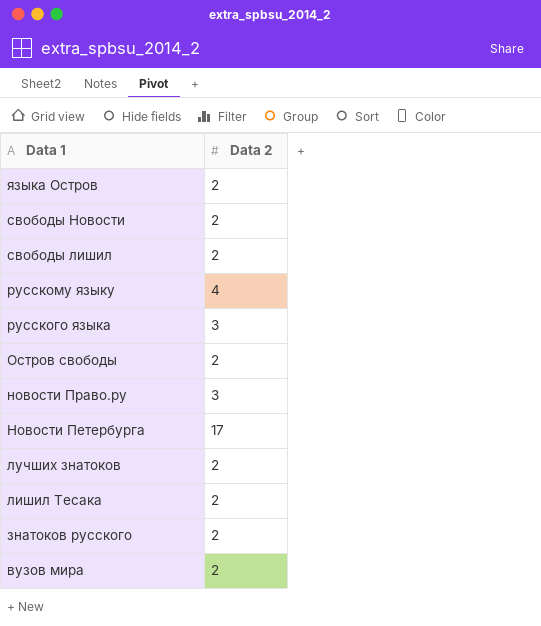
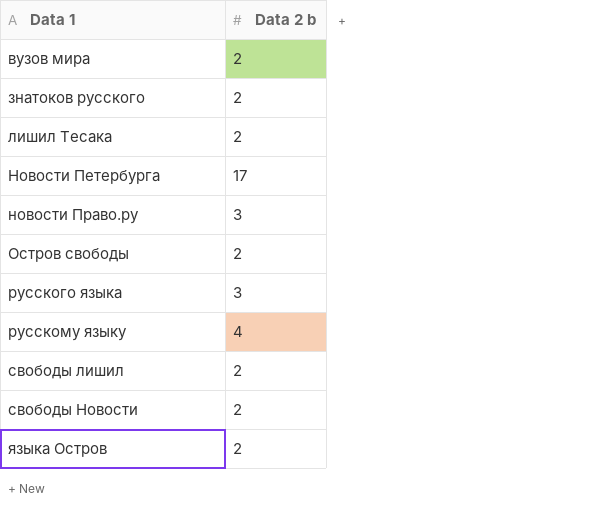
row order: Data 1 descending -> Data 1 ascending
column name: Data 2 -> Data 2 b
row лучших знатоков: 2 -> none

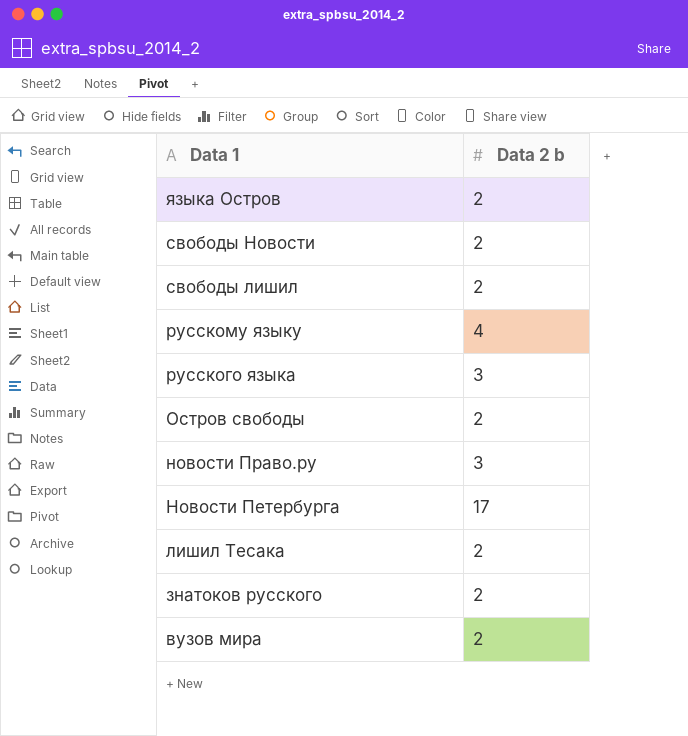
row order: Data 1 ascending -> Data 1 descending

